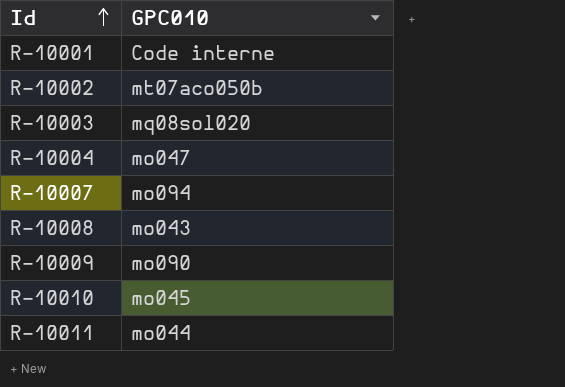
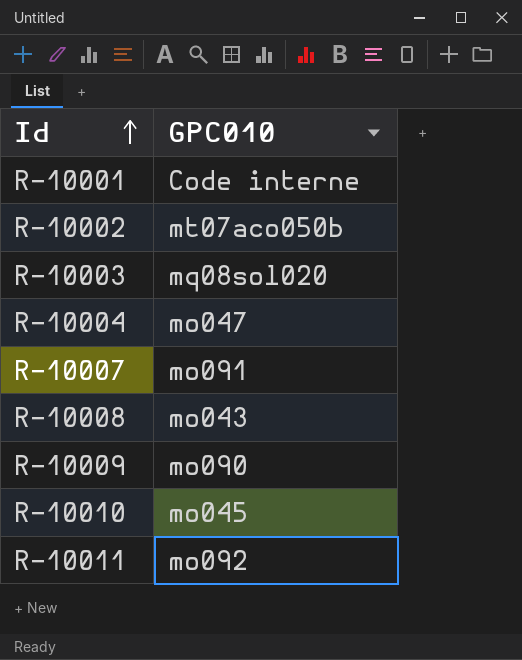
R-10007 | GPC010: mo094 -> mo091
R-10011 | GPC010: mo044 -> mo092

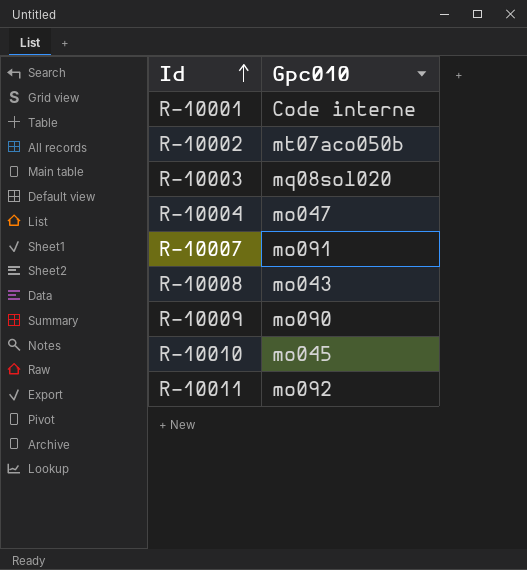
column name: GPC010 -> Gpc010

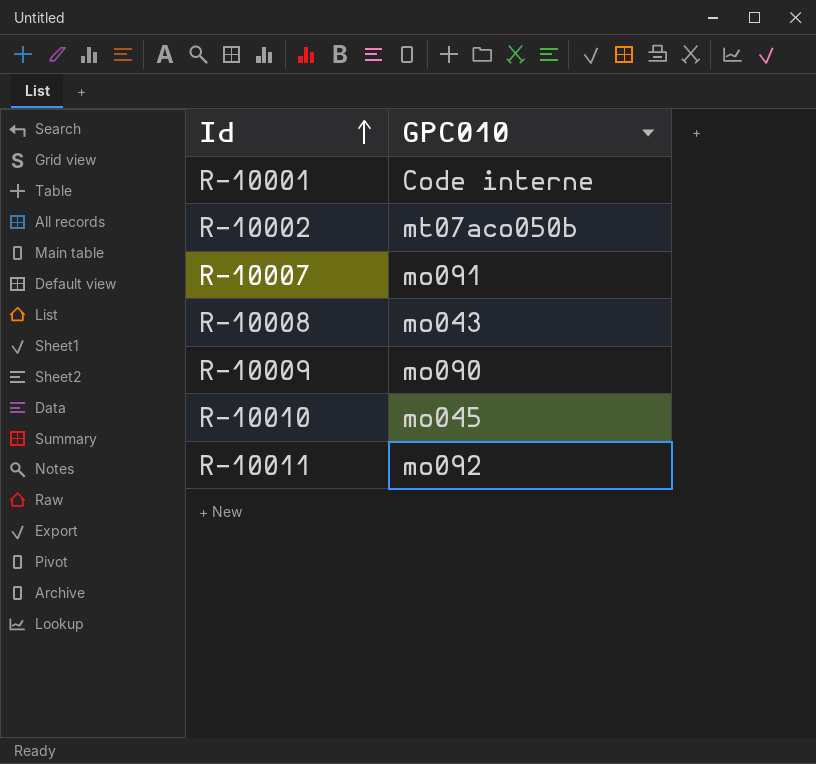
column name: Gpc010 -> GPC010
row R-10003: mq08sol020 -> none
row R-10004: mo047 -> none

